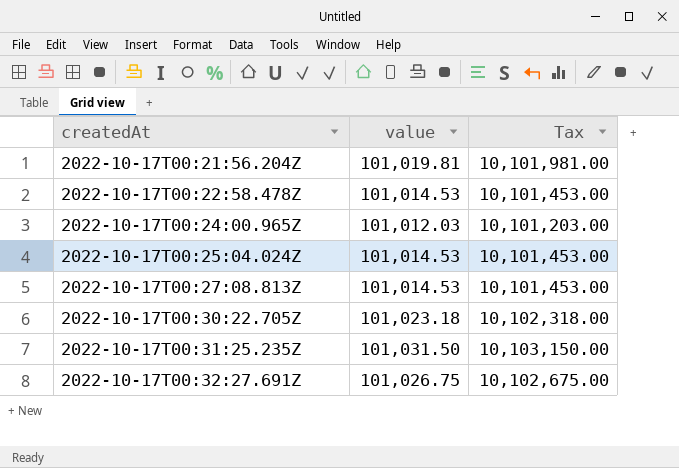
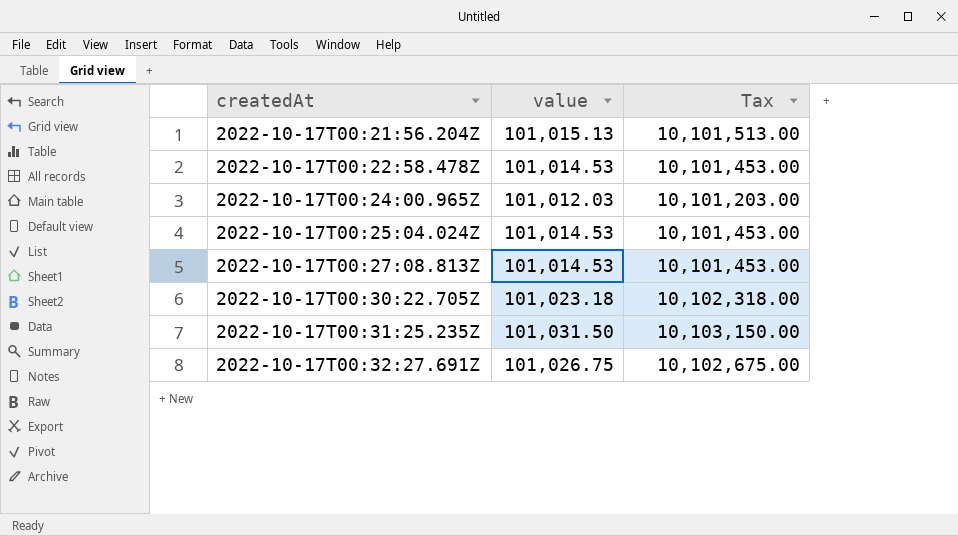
2022-10-17T00:21:56.204Z | value: 101,019.81 -> 101,015.13
2022-10-17T00:21:56.204Z | Tax: 10,101,981.00 -> 10,101,513.00

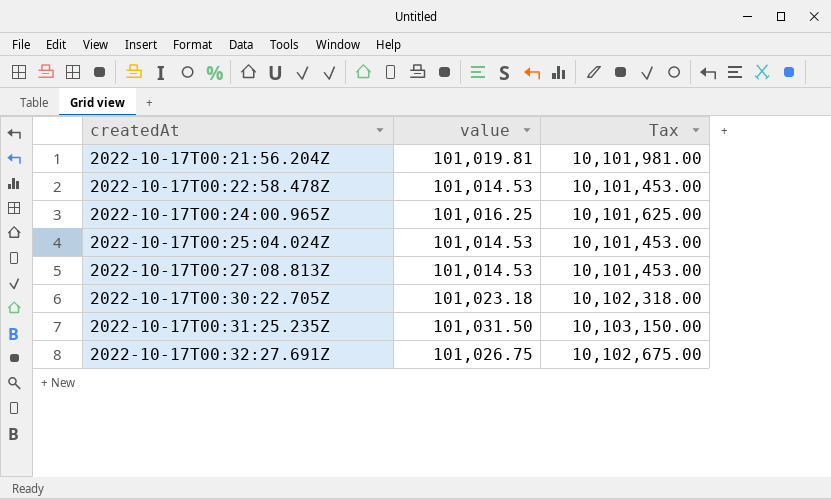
2022-10-17T00:21:56.204Z | value: 101,015.13 -> 101,019.81
2022-10-17T00:21:56.204Z | Tax: 10,101,513.00 -> 10,101,981.00
2022-10-17T00:24:00.965Z | value: 101,012.03 -> 101,016.25
2022-10-17T00:24:00.965Z | Tax: 10,101,203.00 -> 10,101,625.00

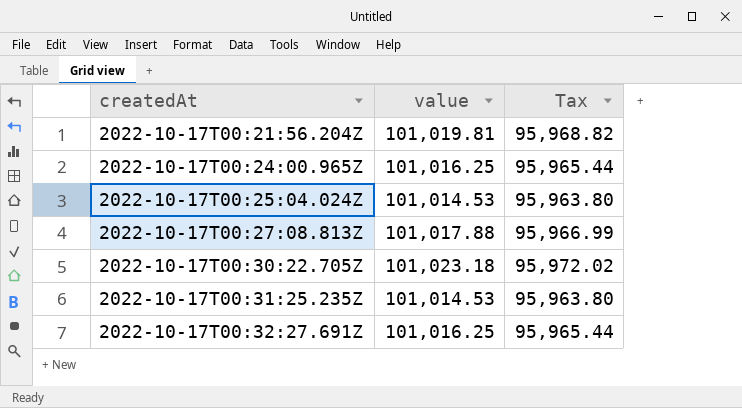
column Tax | formula: [value] * 100 -> [value] * 0.95
row 2022-10-17T00:22:58.478Z: 101,014.53 | 10,101,453.00 -> none
2022-10-17T00:27:08.813Z | value: 101,014.53 -> 101,017.88
2022-10-17T00:31:25.235Z | value: 101,031.50 -> 101,014.53
2022-10-17T00:32:27.691Z | value: 101,026.75 -> 101,016.25

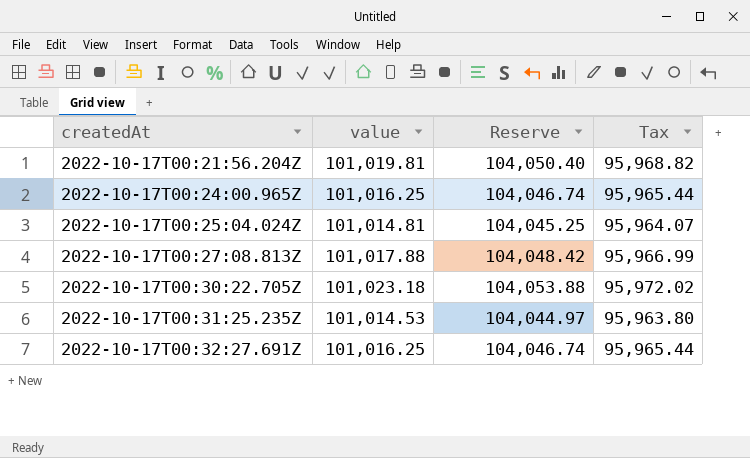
column Reserve | formula: none -> [value] * 1.03
2022-10-17T00:25:04.024Z | value: 101,014.53 -> 101,014.81
2022-10-17T00:25:04.024Z | Tax: 95,963.80 -> 95,964.07

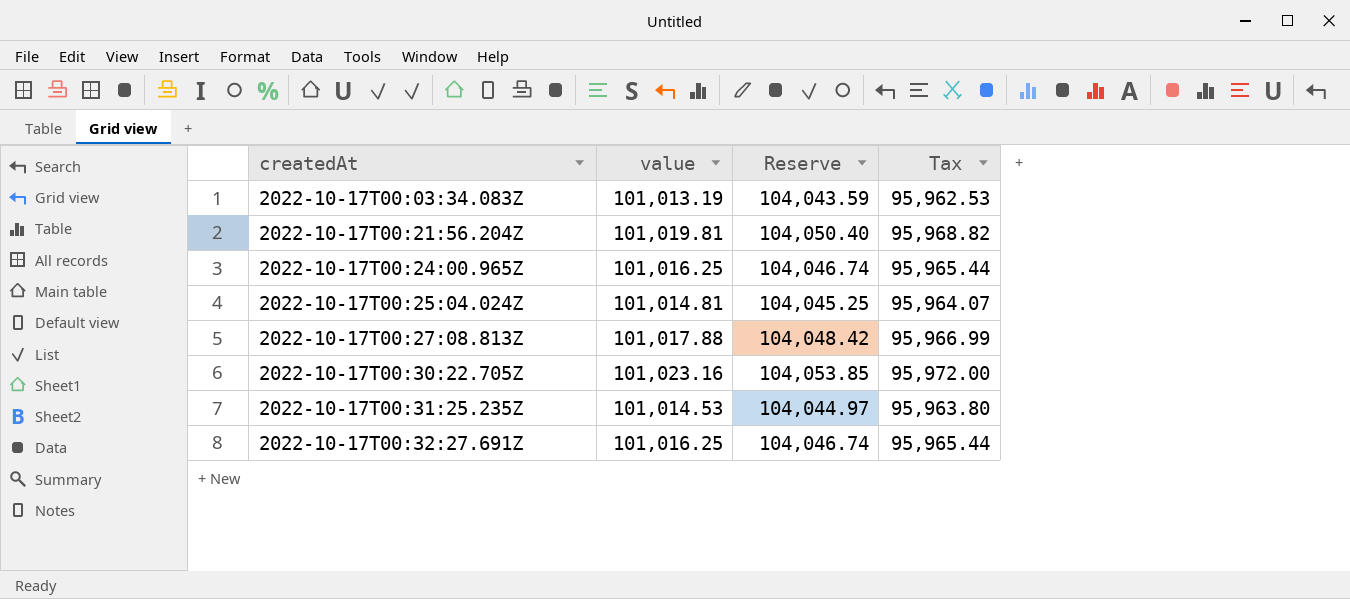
row 2022-10-17T00:03:34.083Z: none -> 101,013.19 | 104,043.59 | 95,962.53
2022-10-17T00:30:22.705Z | value: 101,023.18 -> 101,023.16
2022-10-17T00:30:22.705Z | Reserve: 104,053.88 -> 104,053.85
2022-10-17T00:30:22.705Z | Tax: 95,972.02 -> 95,972.00

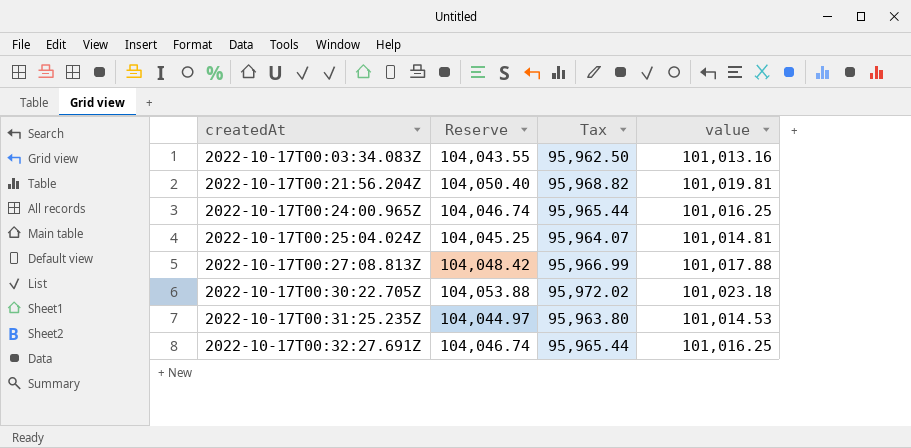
column value | position: 2 -> 4
2022-10-17T00:03:34.083Z | Reserve: 104,043.59 -> 104,043.55
2022-10-17T00:03:34.083Z | Tax: 95,962.53 -> 95,962.50
2022-10-17T00:03:34.083Z | value: 101,013.19 -> 101,013.16
2022-10-17T00:30:22.705Z | Reserve: 104,053.85 -> 104,053.88
2022-10-17T00:30:22.705Z | Tax: 95,972.00 -> 95,972.02
2022-10-17T00:30:22.705Z | value: 101,023.16 -> 101,023.18

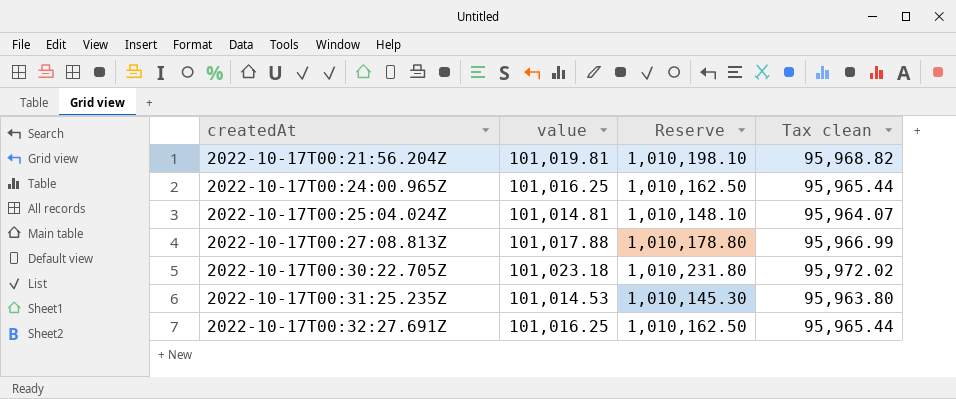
column value | position: 4 -> 2
column Reserve | formula: [value] * 1.03 -> [value] * 10
column name: Tax -> Tax clean
row 2022-10-17T00:03:34.083Z: 104,043.55 | 95,962.50 | 101,013.16 -> none

